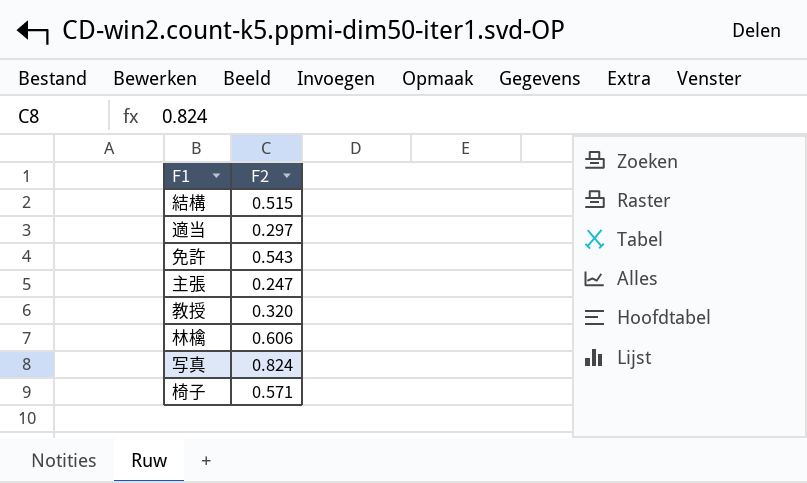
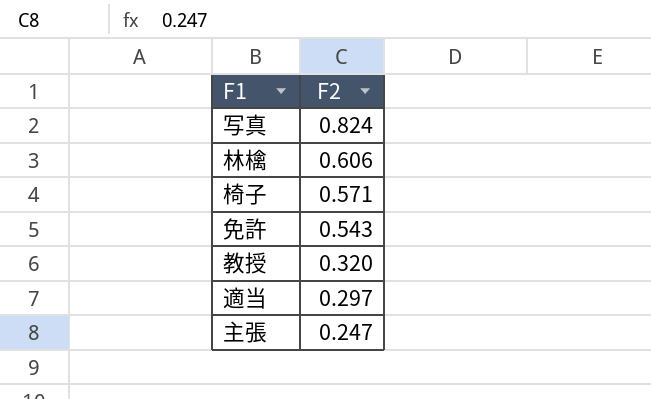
row order: none -> F2 descending
row 結構: 0.515 -> none

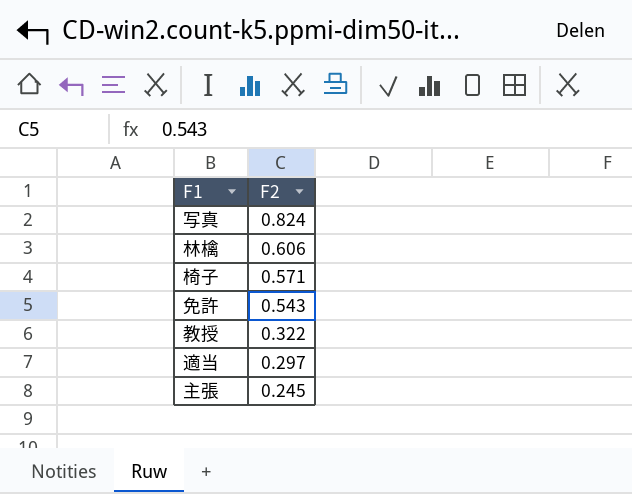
教授 | F2: 0.320 -> 0.322
主張 | F2: 0.247 -> 0.245

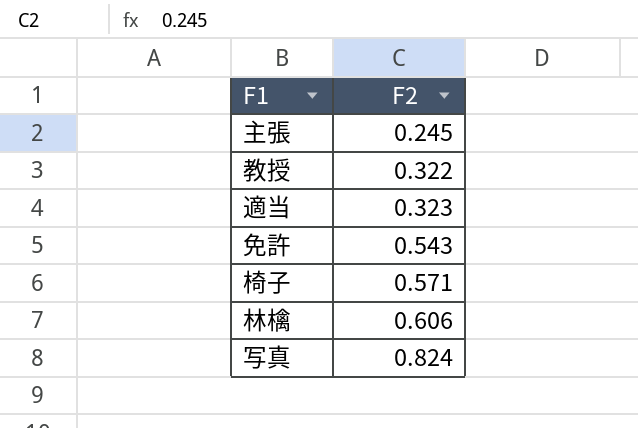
row order: F2 descending -> F2 ascending
適当 | F2: 0.297 -> 0.323

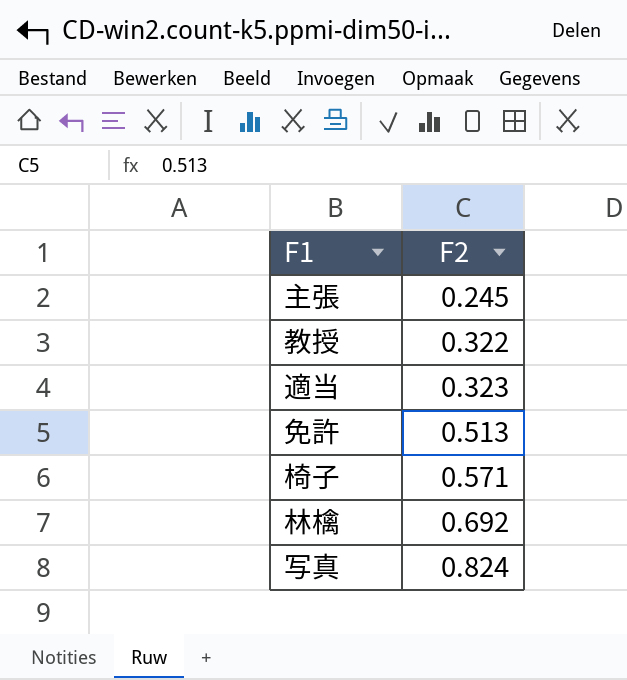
免許 | F2: 0.543 -> 0.513
林檎 | F2: 0.606 -> 0.692

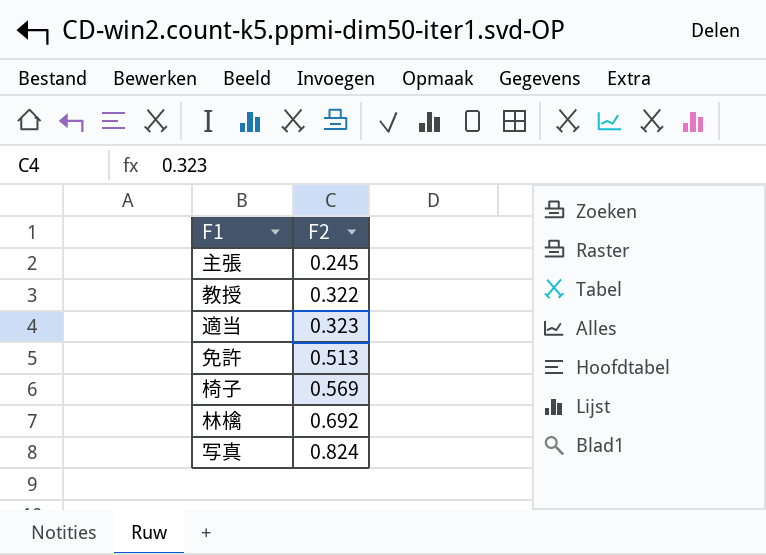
椅子 | F2: 0.571 -> 0.569

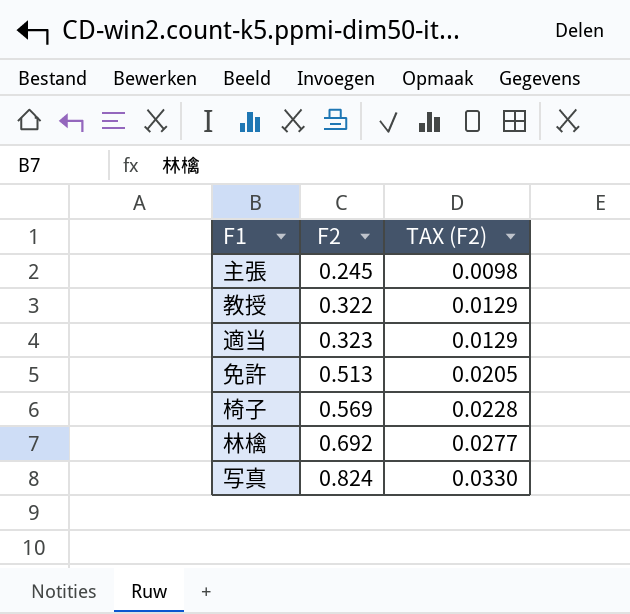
column TAX (F2) | formula: none -> [F2] * 0.04

